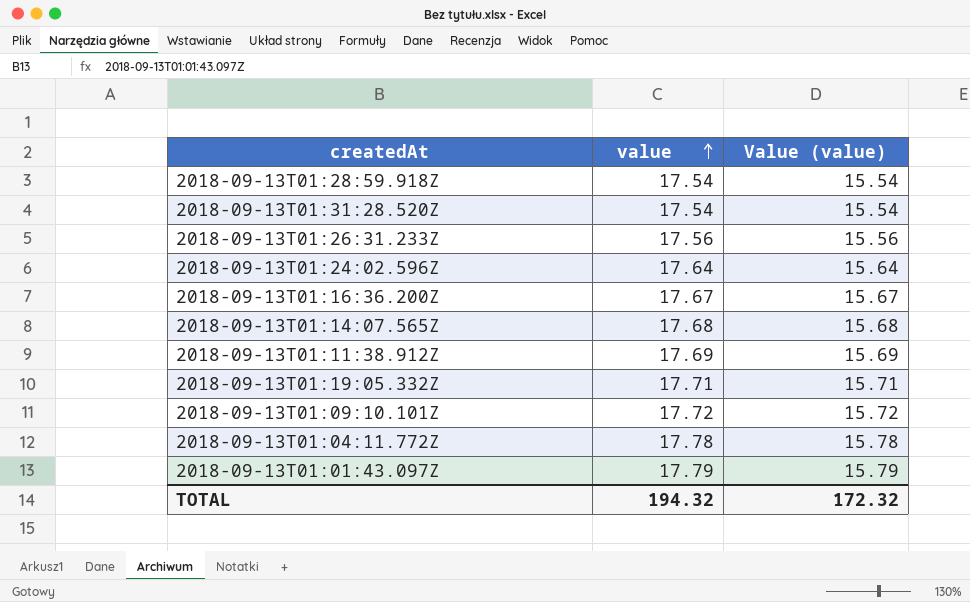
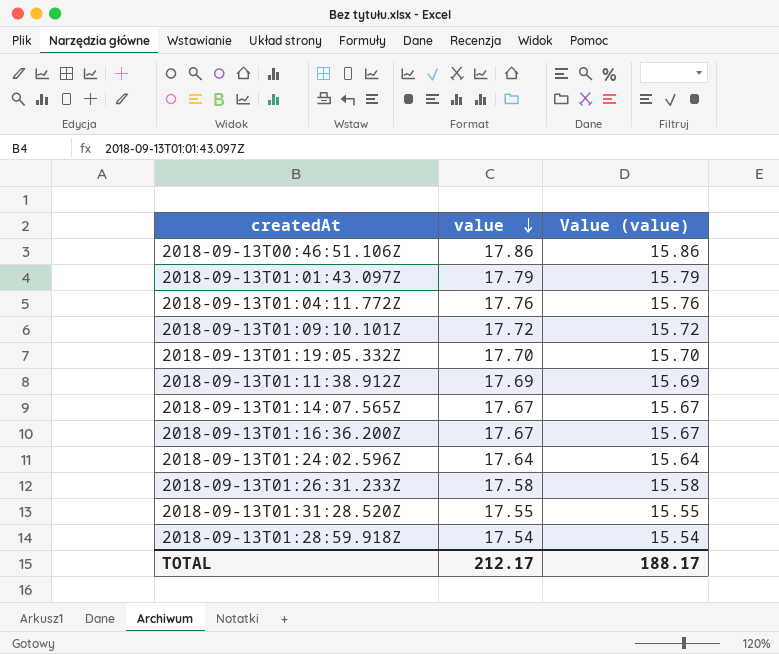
row order: value ascending -> value descending
row 2018-09-13T00:46:51.106Z: none -> 17.86 | 15.86
2018-09-13T01:04:11.772Z | value: 17.78 -> 17.76
2018-09-13T01:04:11.772Z | Value (value): 15.78 -> 15.76
2018-09-13T01:19:05.332Z | value: 17.71 -> 17.70
2018-09-13T01:19:05.332Z | Value (value): 15.71 -> 15.70
2018-09-13T01:14:07.565Z | value: 17.68 -> 17.67
2018-09-13T01:14:07.565Z | Value (value): 15.68 -> 15.67
2018-09-13T01:26:31.233Z | value: 17.56 -> 17.58
2018-09-13T01:26:31.233Z | Value (value): 15.56 -> 15.58
2018-09-13T01:31:28.520Z | value: 17.54 -> 17.55
2018-09-13T01:31:28.520Z | Value (value): 15.54 -> 15.55
TOTAL | value: 194.32 -> 212.17
TOTAL | Value (value): 172.32 -> 188.17

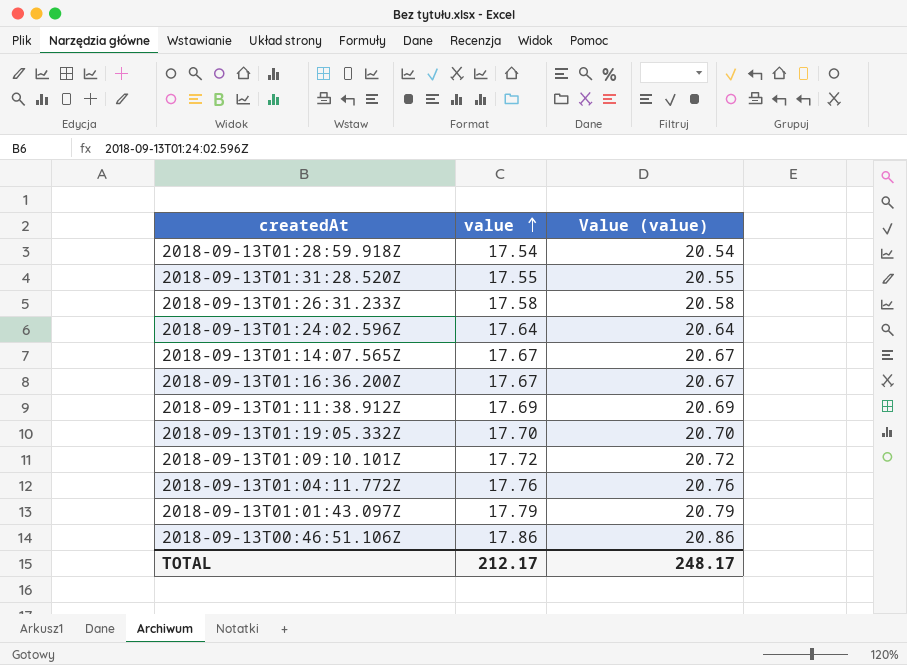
row order: value descending -> value ascending
column Value (value) | formula: [value] - 2 -> [value] + 3
TOTAL | Value (value): 188.17 -> 248.17

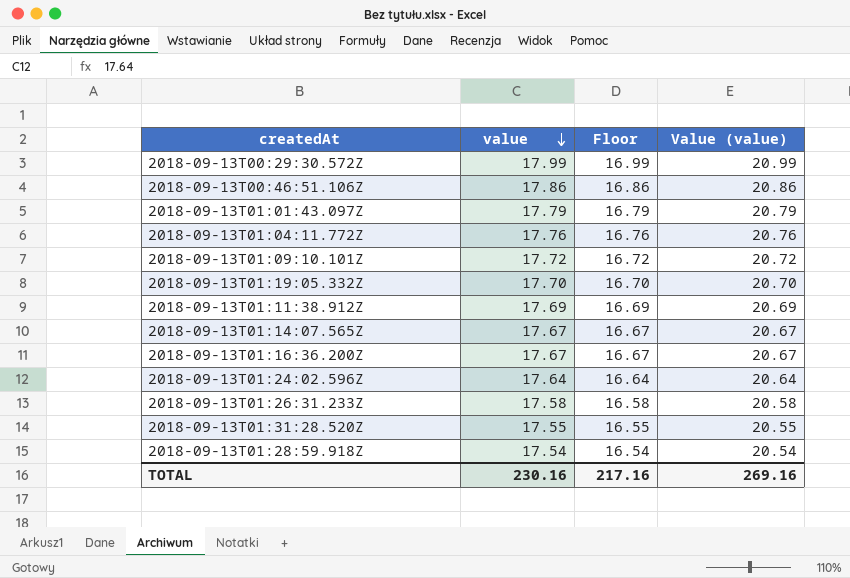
row order: value ascending -> value descending
column Floor | formula: none -> [value] - 1
row 2018-09-13T00:29:30.572Z: none -> 17.99 | 16.99 | 20.99
TOTAL | value: 212.17 -> 230.16
TOTAL | Value (value): 248.17 -> 269.16

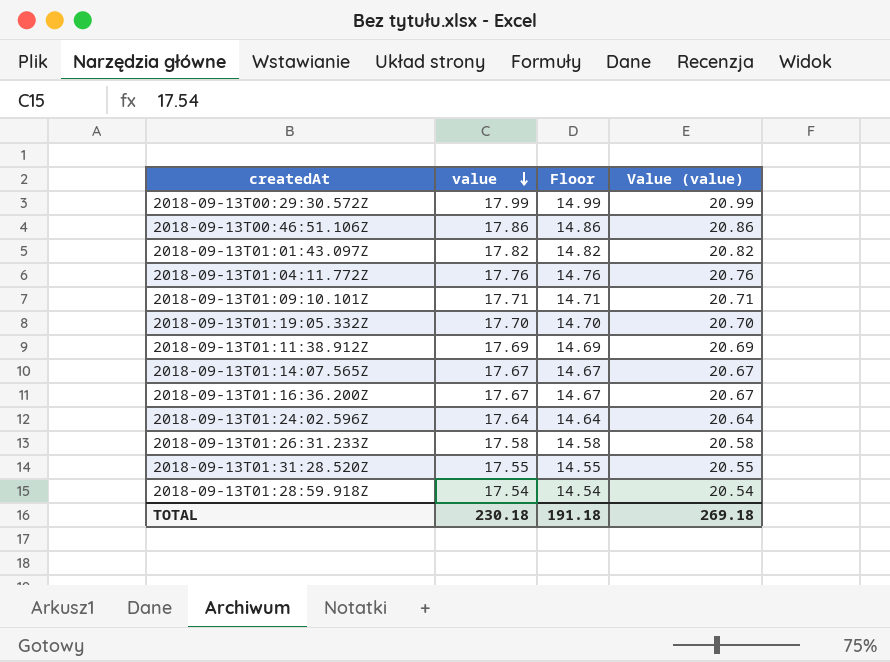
column Floor | formula: [value] - 1 -> [value] - 3
2018-09-13T01:01:43.097Z | value: 17.79 -> 17.82
2018-09-13T01:01:43.097Z | Value (value): 20.79 -> 20.82
2018-09-13T01:09:10.101Z | value: 17.72 -> 17.71
2018-09-13T01:09:10.101Z | Value (value): 20.72 -> 20.71
TOTAL | value: 230.16 -> 230.18
TOTAL | Floor: 217.16 -> 191.18
TOTAL | Value (value): 269.16 -> 269.18

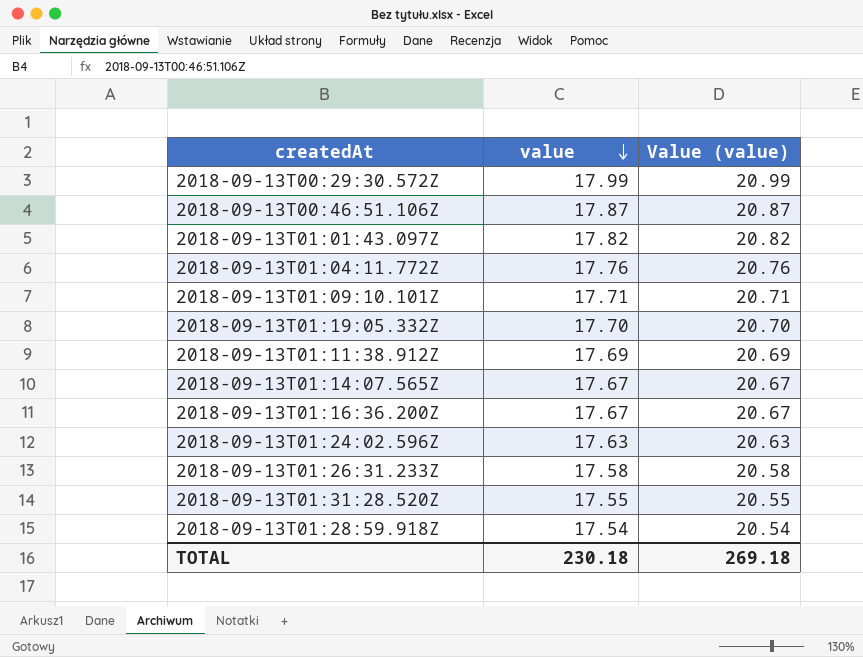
column Floor | formula: [value] - 3 -> none
2018-09-13T00:46:51.106Z | value: 17.86 -> 17.87
2018-09-13T00:46:51.106Z | Value (value): 20.86 -> 20.87
2018-09-13T01:24:02.596Z | value: 17.64 -> 17.63
2018-09-13T01:24:02.596Z | Value (value): 20.64 -> 20.63

